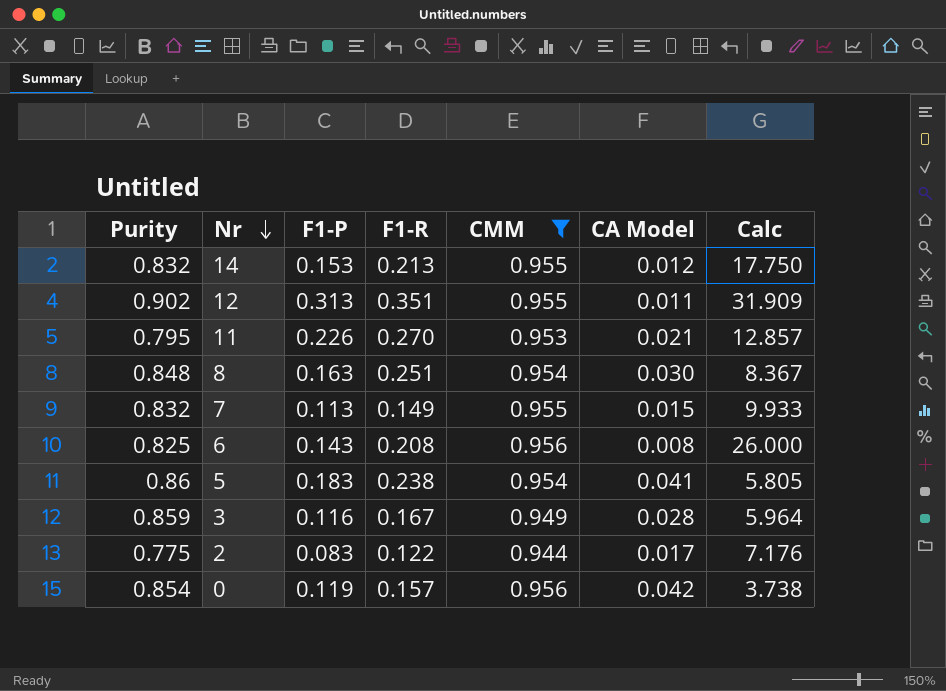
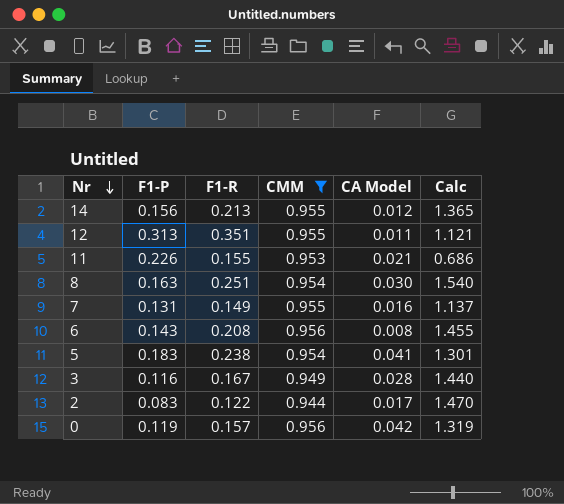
column Purity | position: 1 -> none
column Calc | formula: [F1-R] / [CA Model] -> [F1-R] / [F1-P]
14 | F1-P: 0.153 -> 0.156
11 | F1-R: 0.270 -> 0.155
7 | F1-P: 0.113 -> 0.131
7 | CA Model: 0.015 -> 0.016

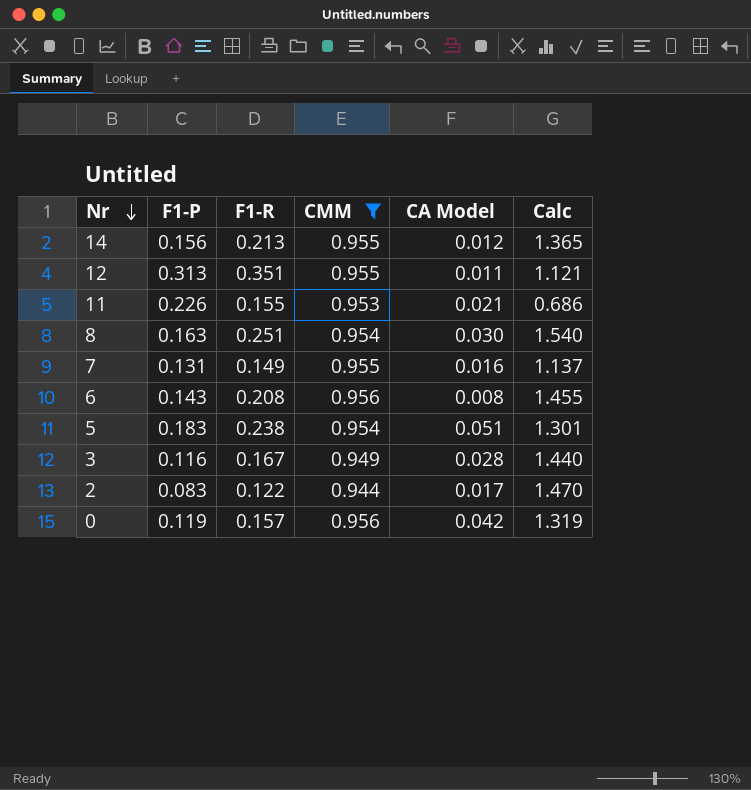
5 | CA Model: 0.041 -> 0.051

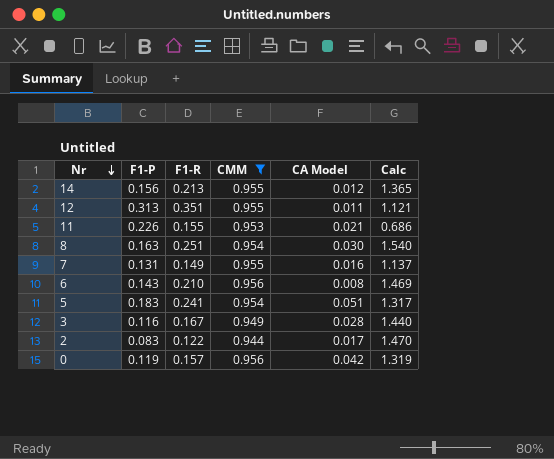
6 | F1-R: 0.208 -> 0.210
6 | Calc: 1.455 -> 1.469
5 | F1-R: 0.238 -> 0.241
5 | Calc: 1.301 -> 1.317

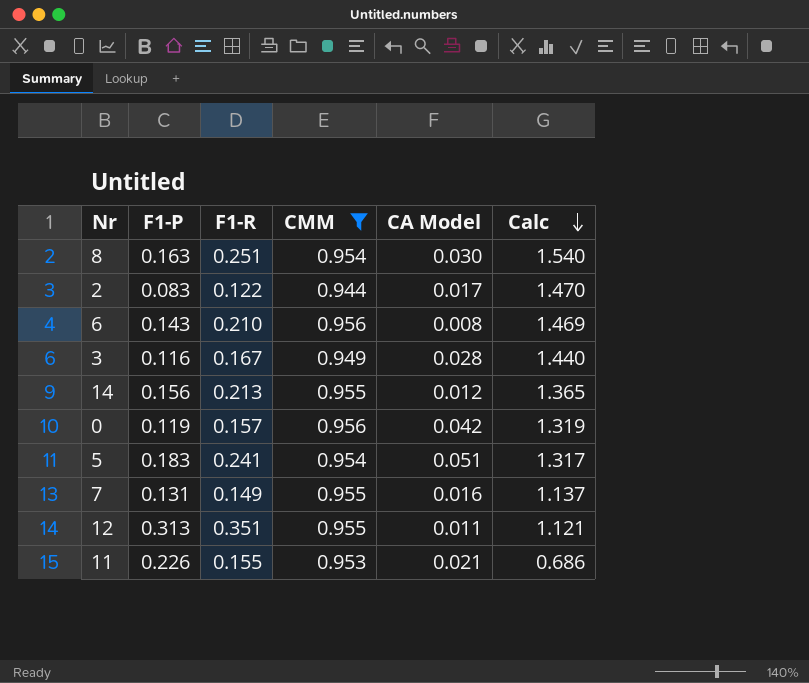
row order: Nr descending -> Calc descending

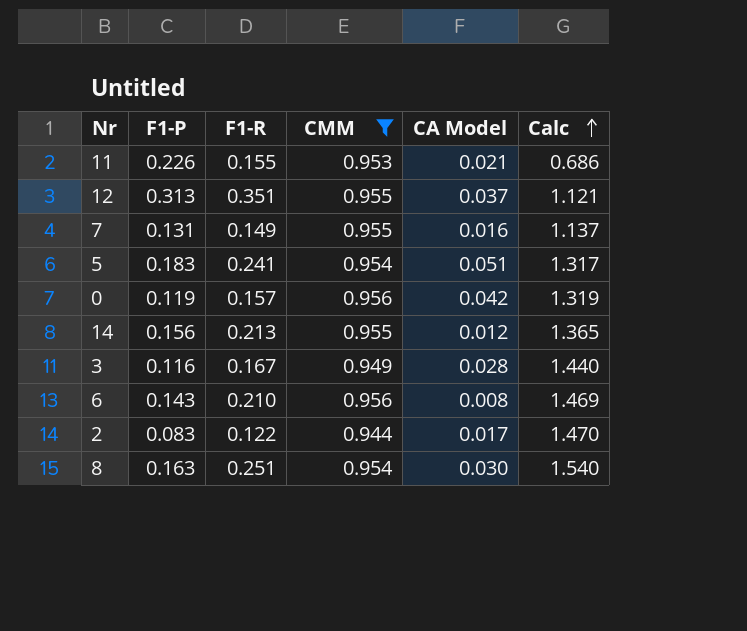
row order: Calc descending -> Calc ascending
12 | CA Model: 0.011 -> 0.037

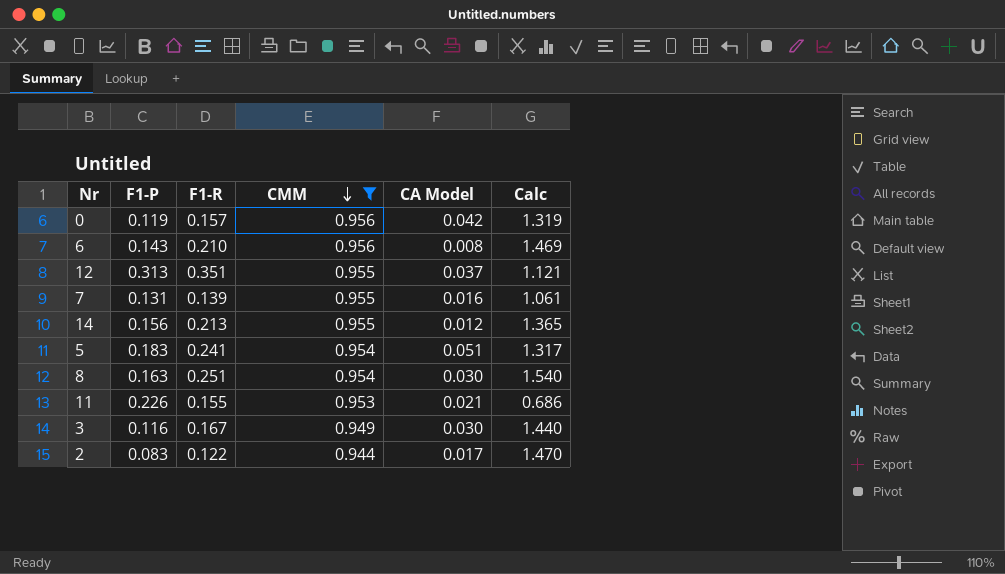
row order: Calc ascending -> CMM descending
7 | F1-R: 0.149 -> 0.139
7 | Calc: 1.137 -> 1.061
3 | CA Model: 0.028 -> 0.030

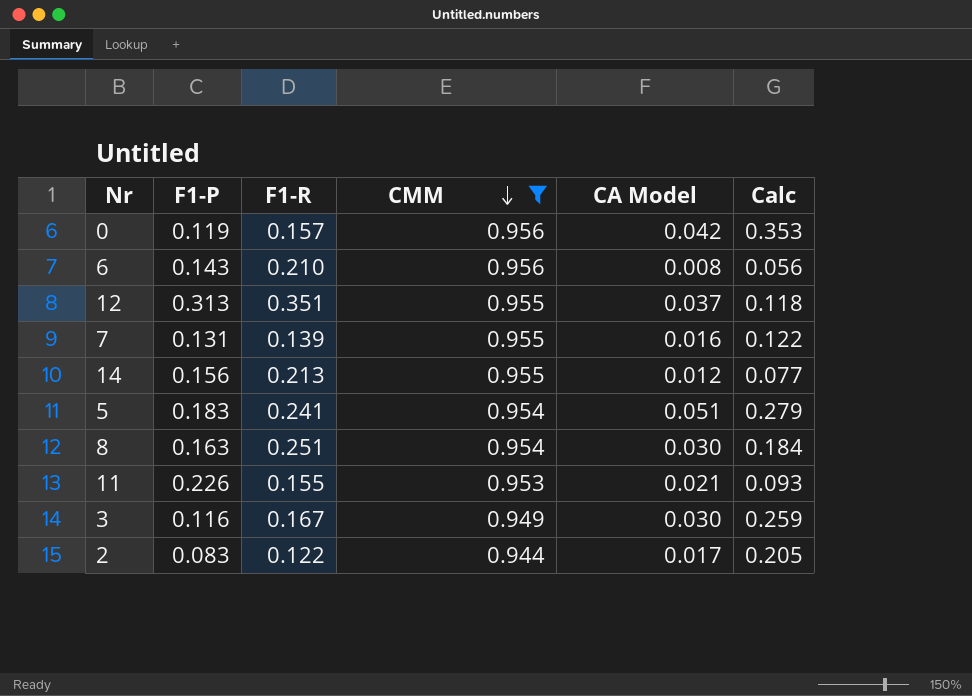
column Calc | formula: [F1-R] / [F1-P] -> [CA Model] / [F1-P]

